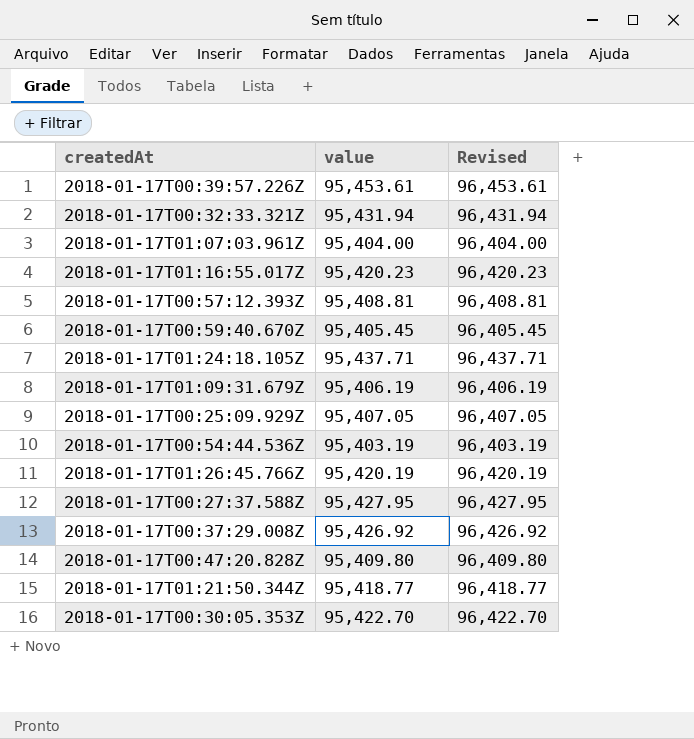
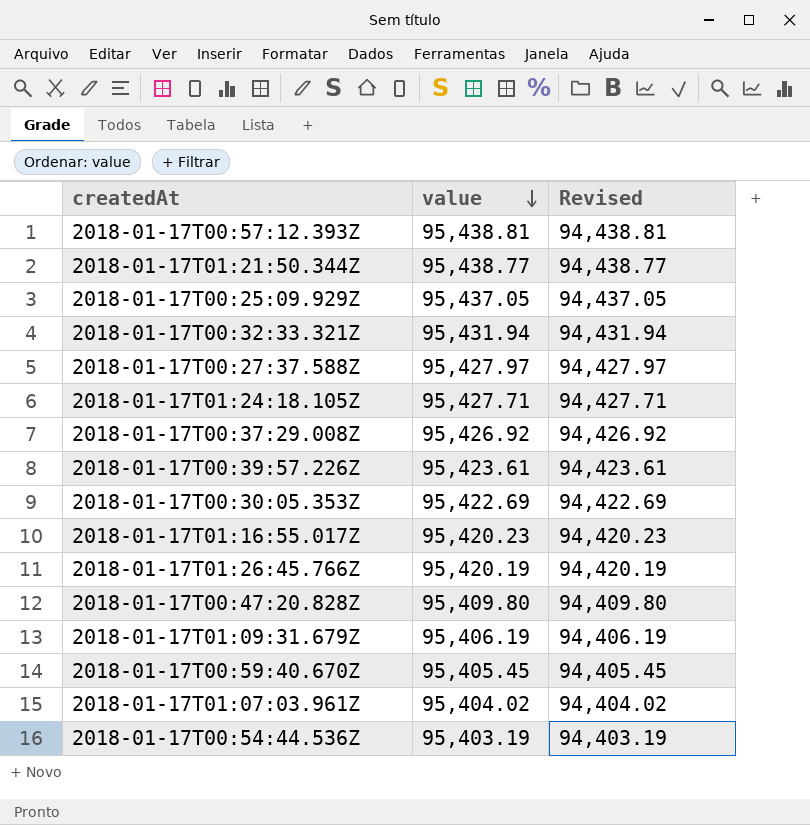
row order: none -> value descending
column Revised | formula: [value] + 1000 -> [value] - 1000
2018-01-17T00:57:12.393Z | value: 95,408.81 -> 95,438.81
2018-01-17T01:21:50.344Z | value: 95,418.77 -> 95,438.77
2018-01-17T00:25:09.929Z | value: 95,407.05 -> 95,437.05
2018-01-17T00:27:37.588Z | value: 95,427.95 -> 95,427.97
2018-01-17T01:24:18.105Z | value: 95,437.71 -> 95,427.71
2018-01-17T00:39:57.226Z | value: 95,453.61 -> 95,423.61
2018-01-17T00:30:05.353Z | value: 95,422.70 -> 95,422.69
2018-01-17T01:07:03.961Z | value: 95,404.00 -> 95,404.02

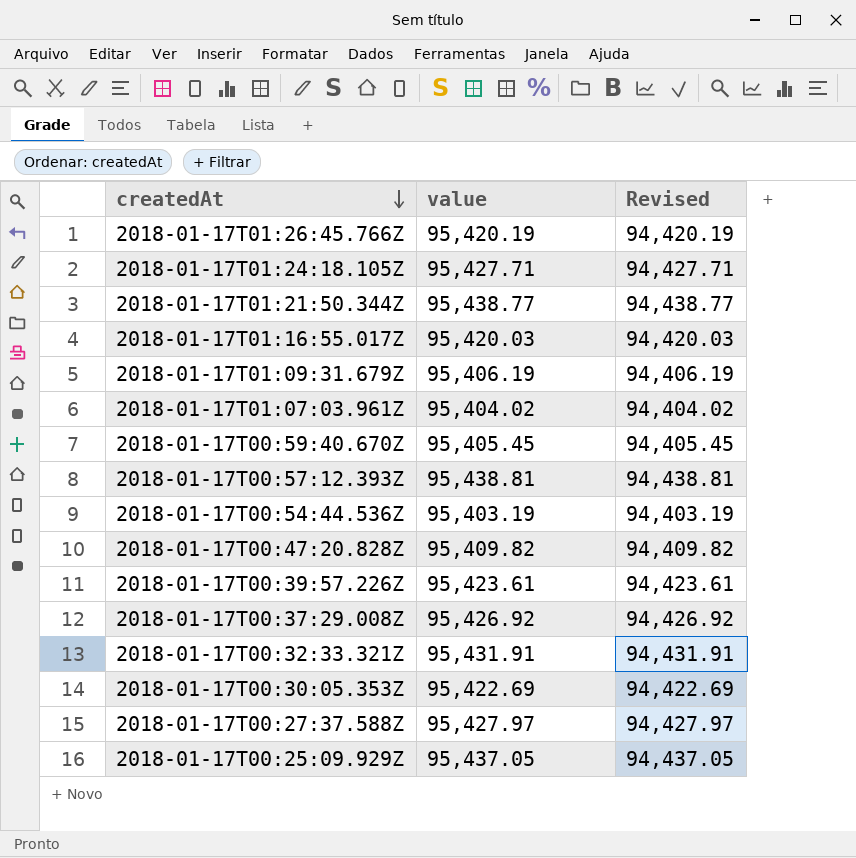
row order: value descending -> createdAt descending
2018-01-17T01:16:55.017Z | value: 95,420.23 -> 95,420.03
2018-01-17T01:16:55.017Z | Revised: 94,420.23 -> 94,420.03
2018-01-17T00:47:20.828Z | value: 95,409.80 -> 95,409.82
2018-01-17T00:47:20.828Z | Revised: 94,409.80 -> 94,409.82
2018-01-17T00:32:33.321Z | value: 95,431.94 -> 95,431.91
2018-01-17T00:32:33.321Z | Revised: 94,431.94 -> 94,431.91

